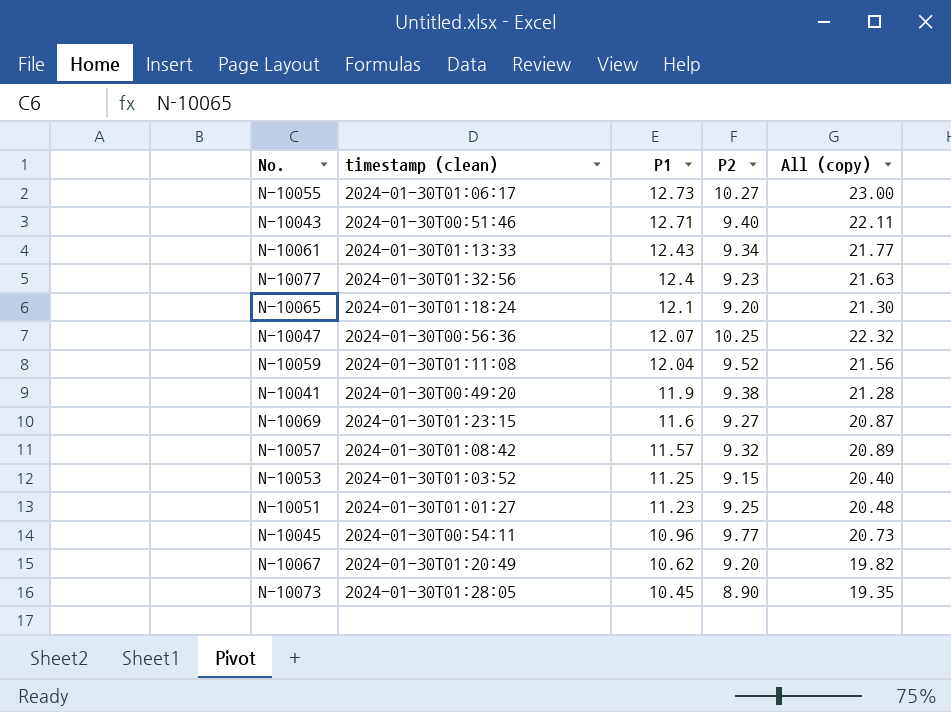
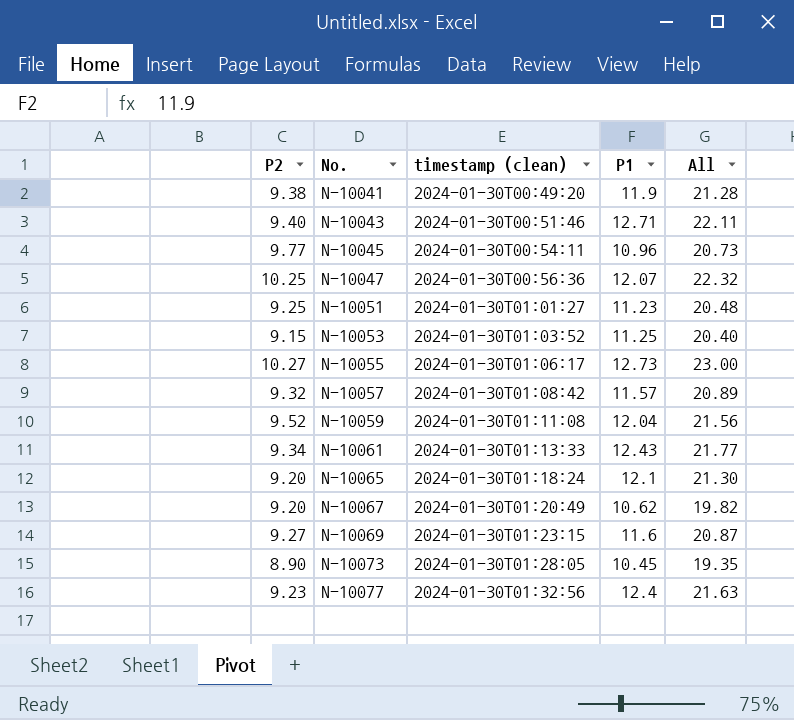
row order: P1 descending -> No. ascending
column P2 | position: 4 -> 1
column name: All (copy) -> All

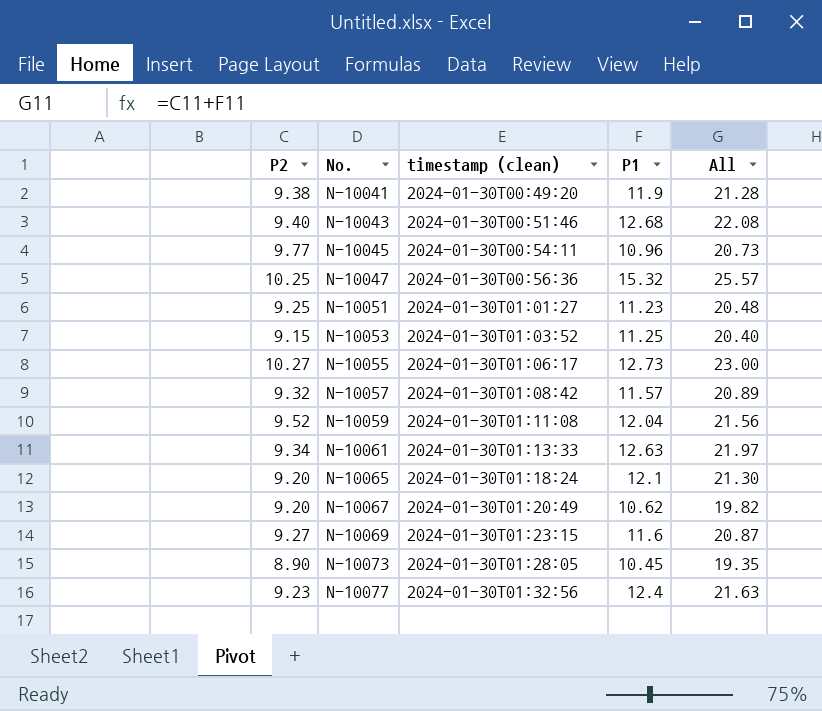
N-10043 | P1: 12.71 -> 12.68
N-10043 | All: 22.11 -> 22.08
N-10047 | P1: 12.07 -> 15.32
N-10047 | All: 22.32 -> 25.57
N-10061 | P1: 12.43 -> 12.63
N-10061 | All: 21.77 -> 21.97

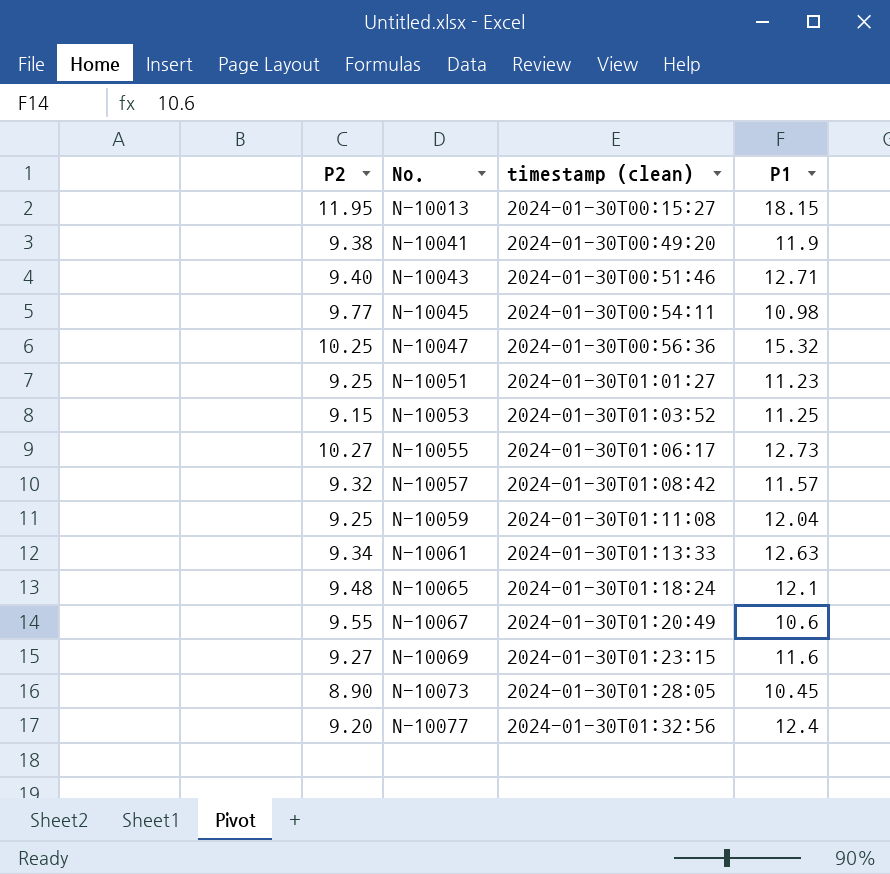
column All | formula: [P2] + [P1] -> none
row N-10013: none -> 11.95 | 2024-01-30T00:15:27 | 18.15
N-10043 | P1: 12.68 -> 12.71
N-10045 | P1: 10.96 -> 10.98
N-10059 | P2: 9.52 -> 9.25
N-10065 | P2: 9.20 -> 9.48
N-10067 | P2: 9.20 -> 9.55
N-10067 | P1: 10.62 -> 10.6
N-10077 | P2: 9.23 -> 9.20

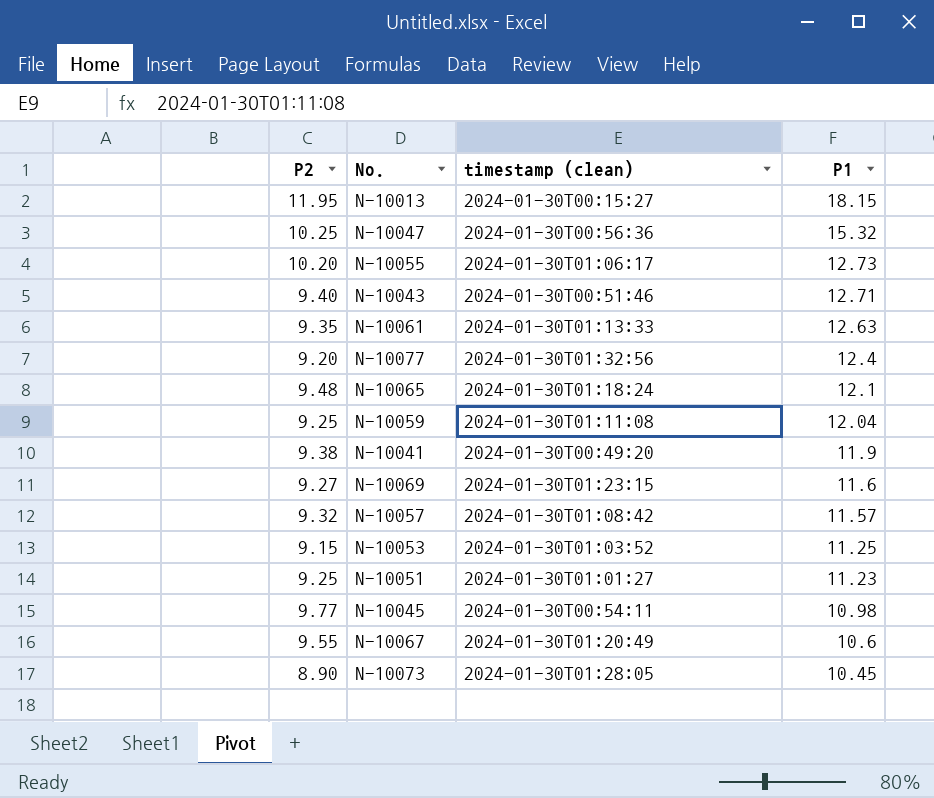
row order: No. ascending -> P1 descending
N-10055 | P2: 10.27 -> 10.20
N-10061 | P2: 9.34 -> 9.35

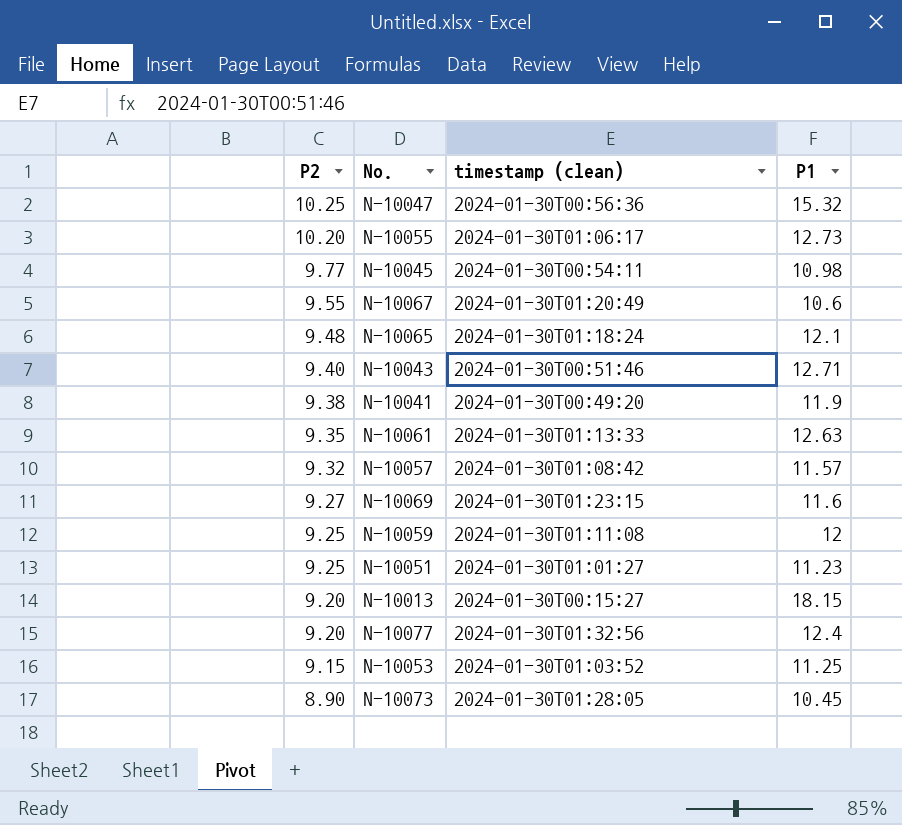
row order: P1 descending -> P2 descending
N-10059 | P1: 12.04 -> 12
N-10013 | P2: 11.95 -> 9.20

